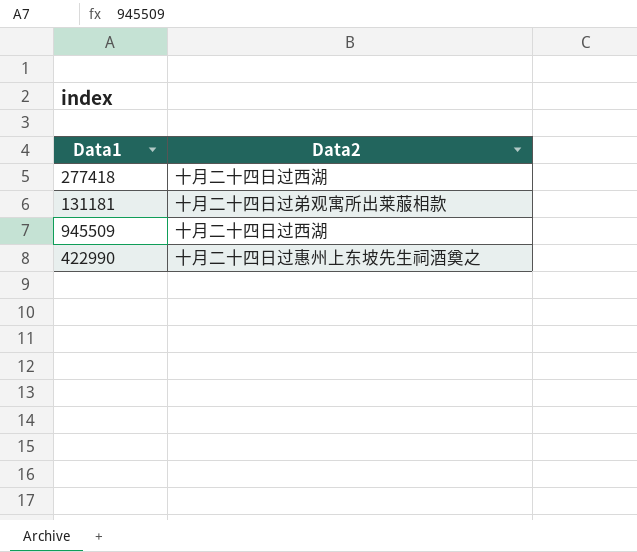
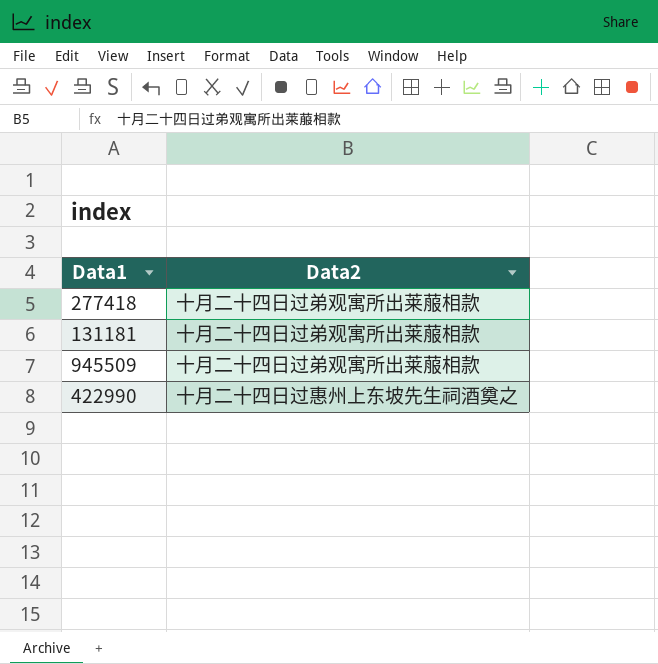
277418 | Data2: 十月二十四日过西湖 -> 十月二十四日过弟观寓所出莱菔相款
945509 | Data2: 十月二十四日过西湖 -> 十月二十四日过弟观寓所出莱菔相款

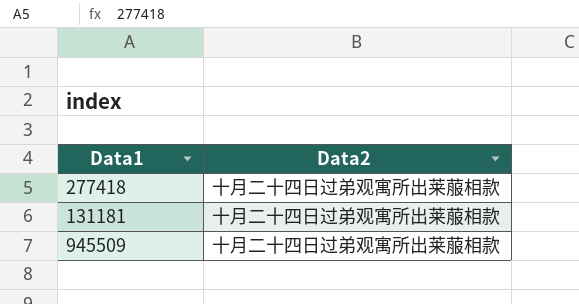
row 422990: 十月二十四日过惠州上东坡先生祠酒奠之 -> none

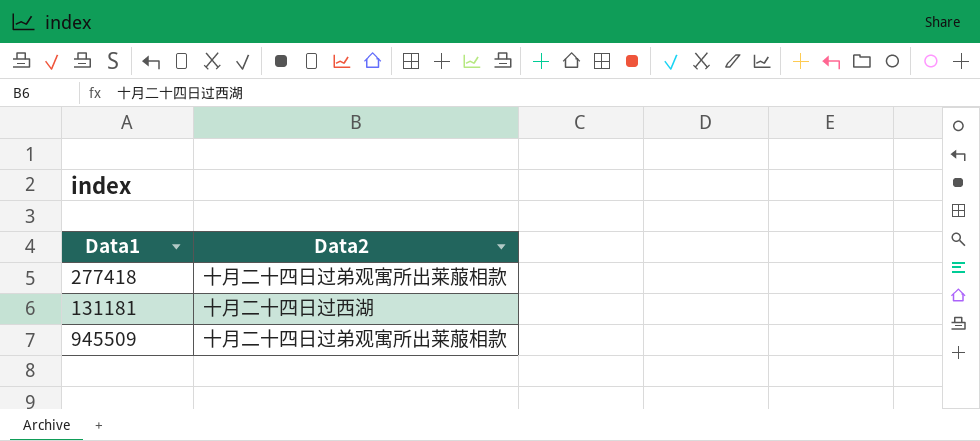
131181 | Data2: 十月二十四日过弟观寓所出莱菔相款 -> 十月二十四日过西湖

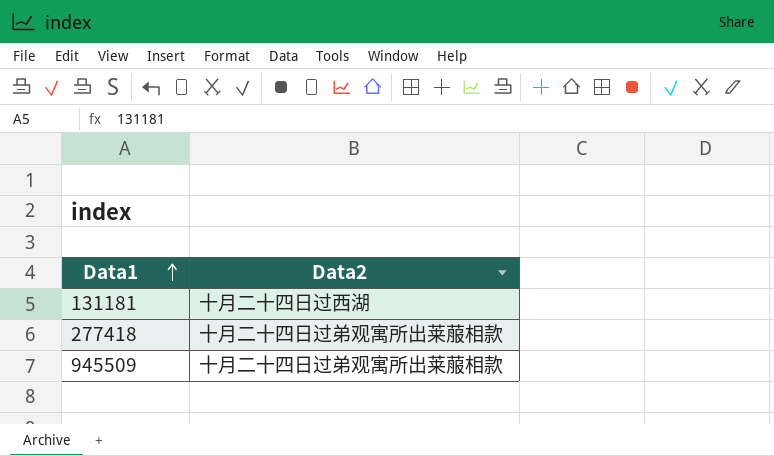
row order: none -> Data1 ascending

